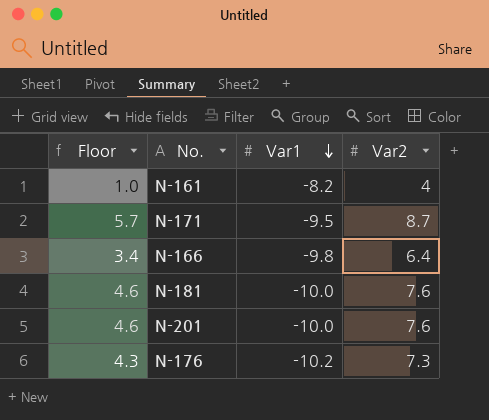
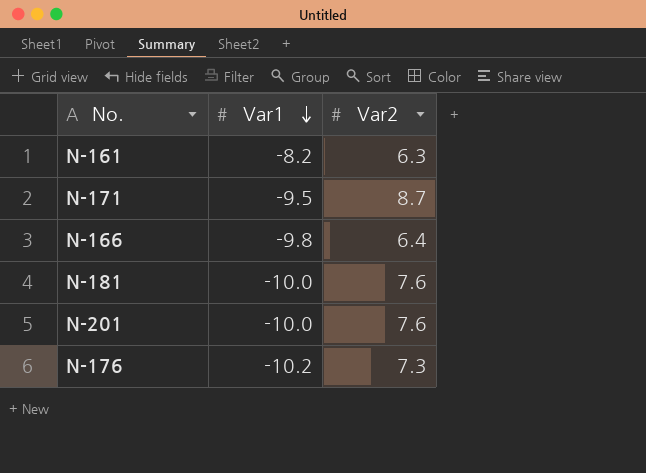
column Floor | formula: [Var2] - 3 -> none
N-161 | Var2: 4 -> 6.3

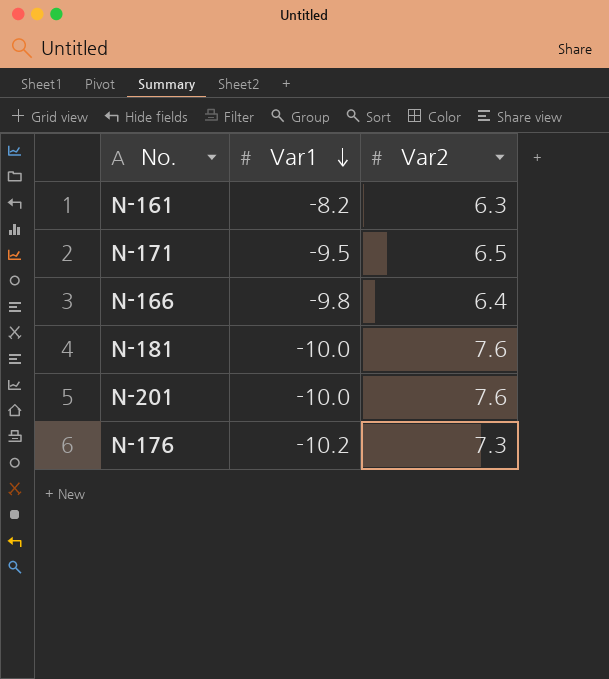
N-171 | Var2: 8.7 -> 6.5

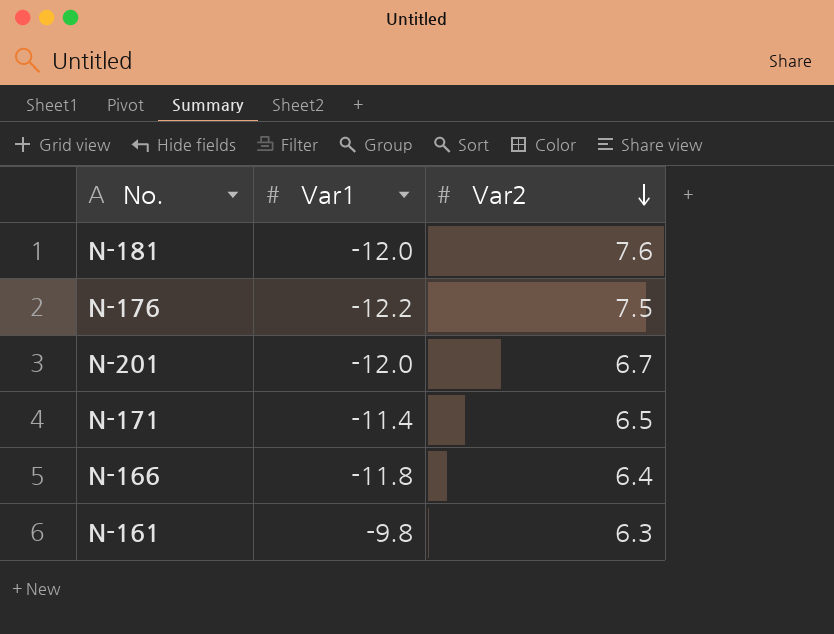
row order: Var1 descending -> Var2 descending
N-181 | Var1: -10.0 -> -12.0
N-176 | Var1: -10.2 -> -12.2
N-176 | Var2: 7.3 -> 7.5
N-201 | Var1: -10.0 -> -12.0
N-201 | Var2: 7.6 -> 6.7
N-171 | Var1: -9.5 -> -11.4
N-166 | Var1: -9.8 -> -11.8
N-161 | Var1: -8.2 -> -9.8

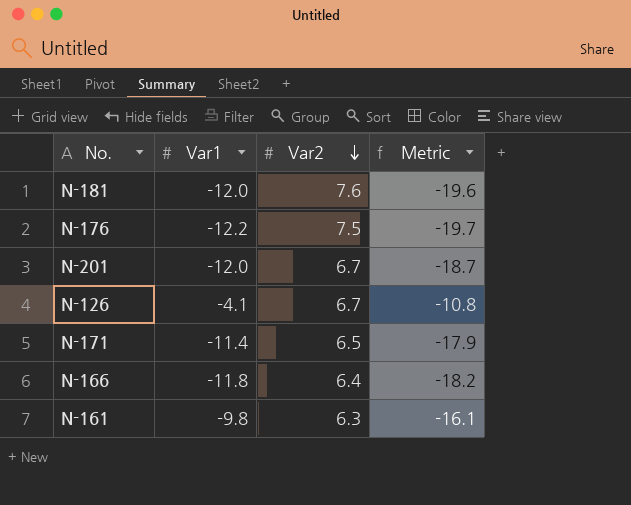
column Metric | formula: none -> [Var1] - [Var2]
row N-126: none -> -4.1 | 6.7 | -10.8

